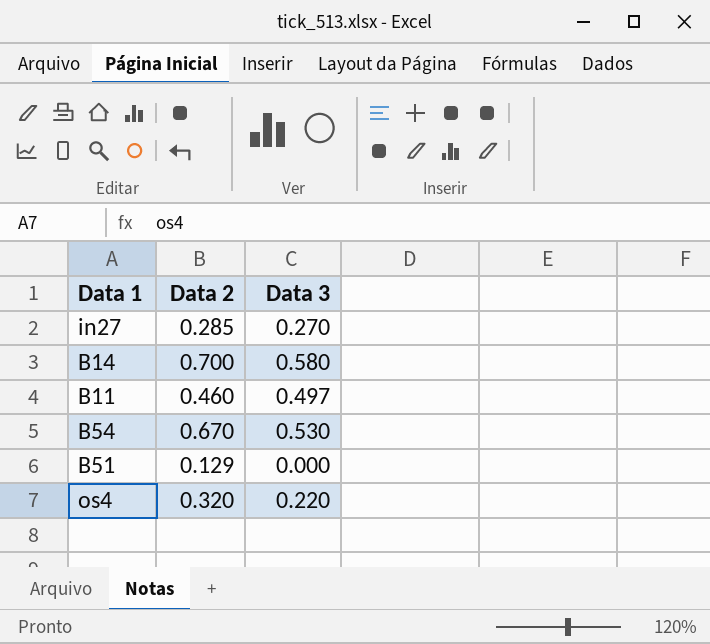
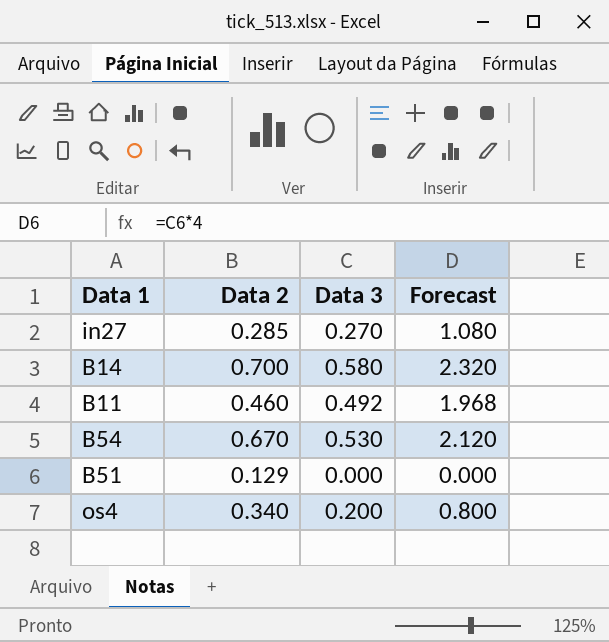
column Forecast | formula: none -> [Data 3] * 4
B11 | Data 3: 0.497 -> 0.492
os4 | Data 2: 0.320 -> 0.340
os4 | Data 3: 0.220 -> 0.200

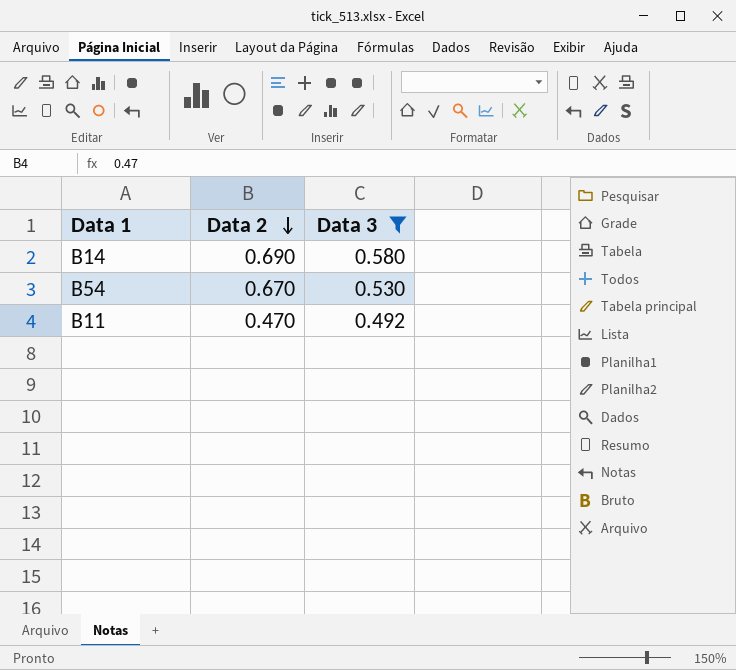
filter: none -> Data 3 >= 0.492
row order: none -> Data 2 descending
column Forecast | formula: [Data 3] * 4 -> none
B14 | Data 2: 0.700 -> 0.690
B11 | Data 2: 0.460 -> 0.470

